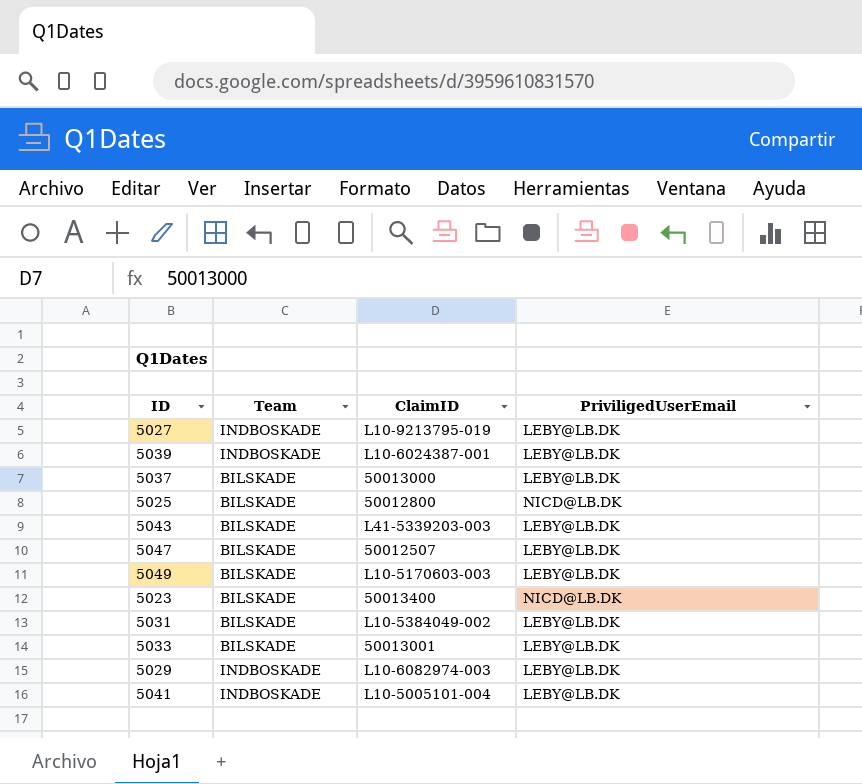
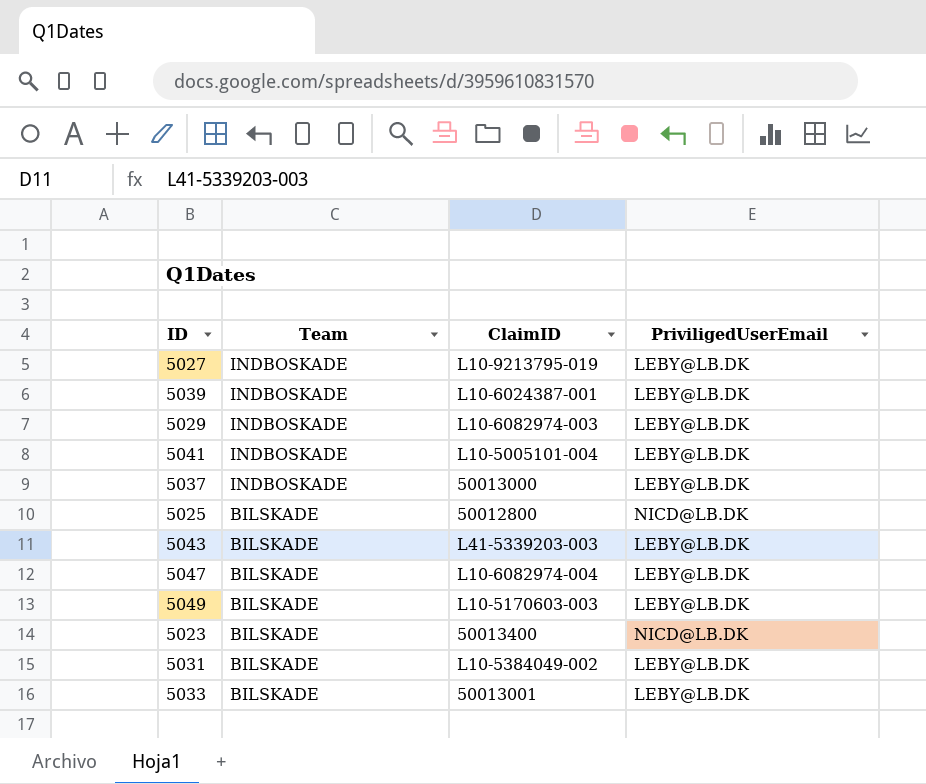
row order: none -> Team descending
5037 | Team: BILSKADE -> INDBOSKADE
5047 | ClaimID: 50012507 -> L10-6082974-004

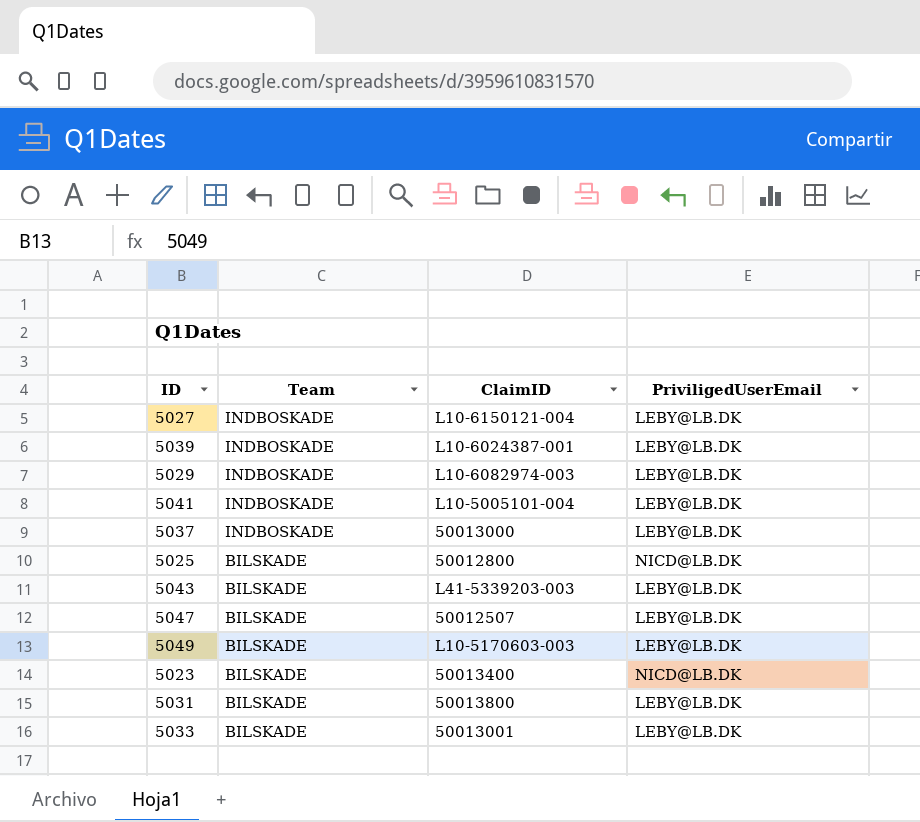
5027 | ClaimID: L10-9213795-019 -> L10-6150121-004
5047 | ClaimID: L10-6082974-004 -> 50012507
5031 | ClaimID: L10-5384049-002 -> 50013800

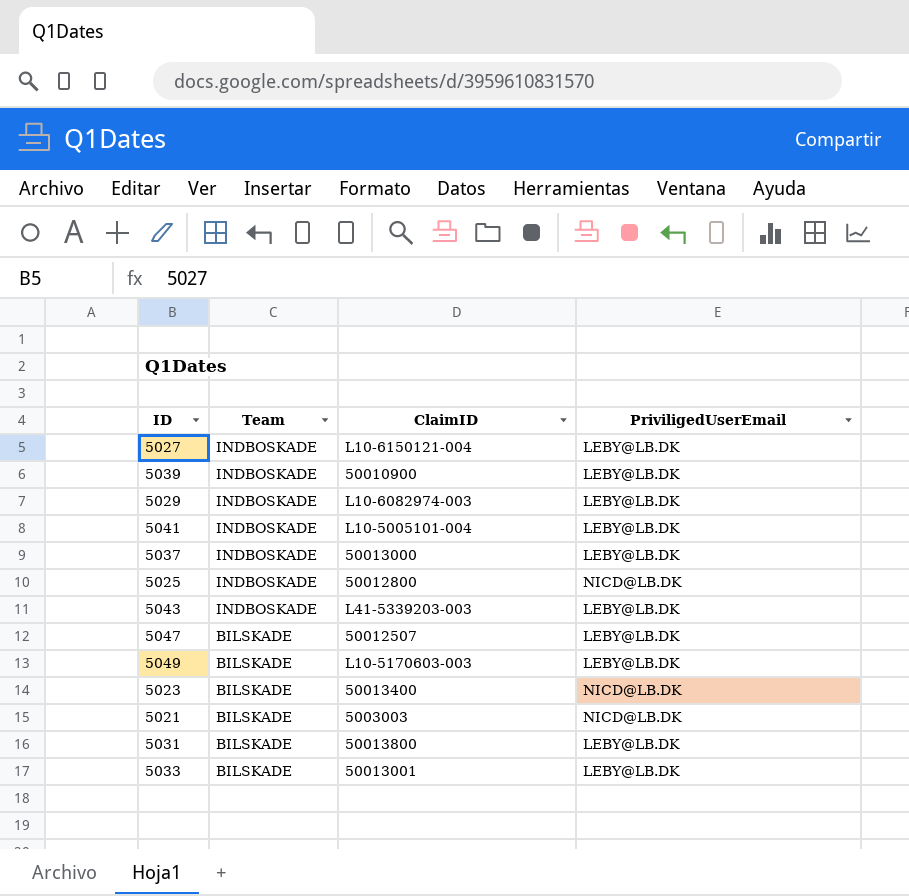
5039 | ClaimID: L10-6024387-001 -> 50010900
5025 | Team: BILSKADE -> INDBOSKADE
5043 | Team: BILSKADE -> INDBOSKADE
row 5021: none -> BILSKADE | 5003003 | NICD@LB.DK

